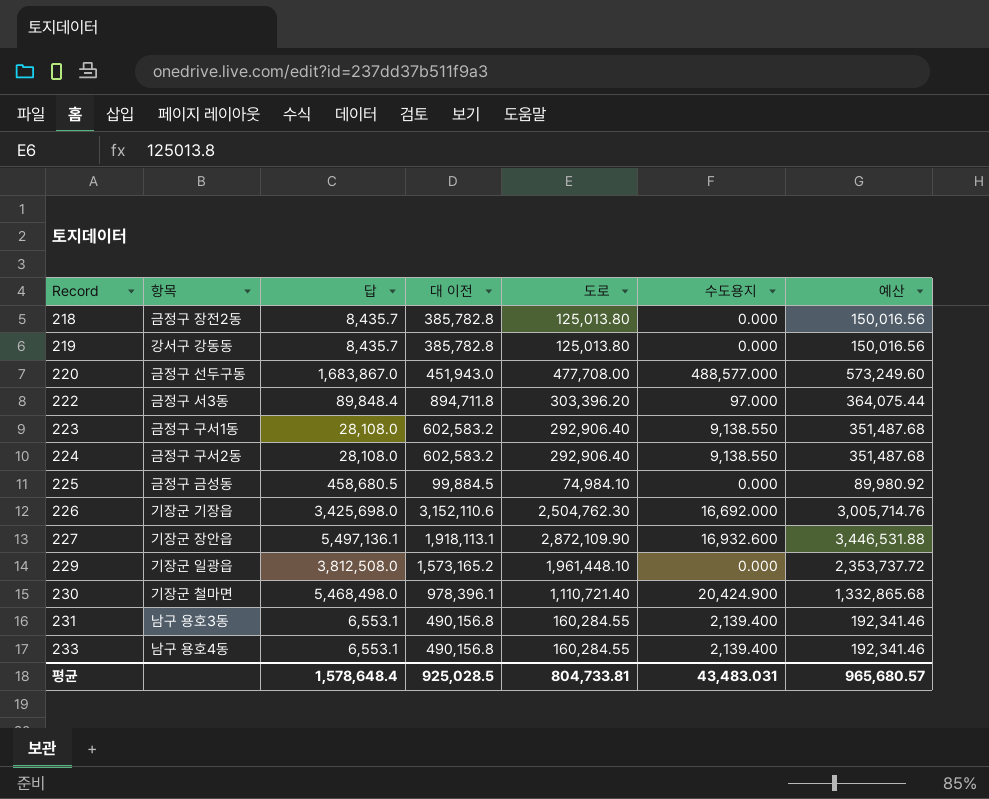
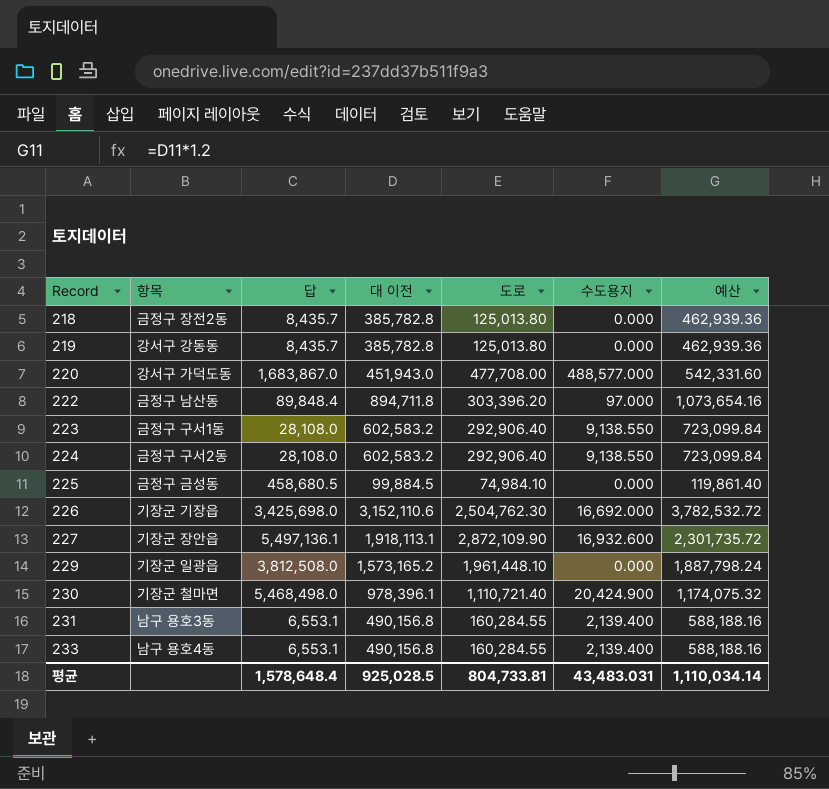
column 예산 | formula: [도로] * 1.2 -> [대 이전] * 1.2
220 | 항목: 금정구 선두구동 -> 강서구 가덕도동
222 | 항목: 금정구 서3동 -> 금정구 남산동
평균 | 예산: 965,680.57 -> 1,110,034.14

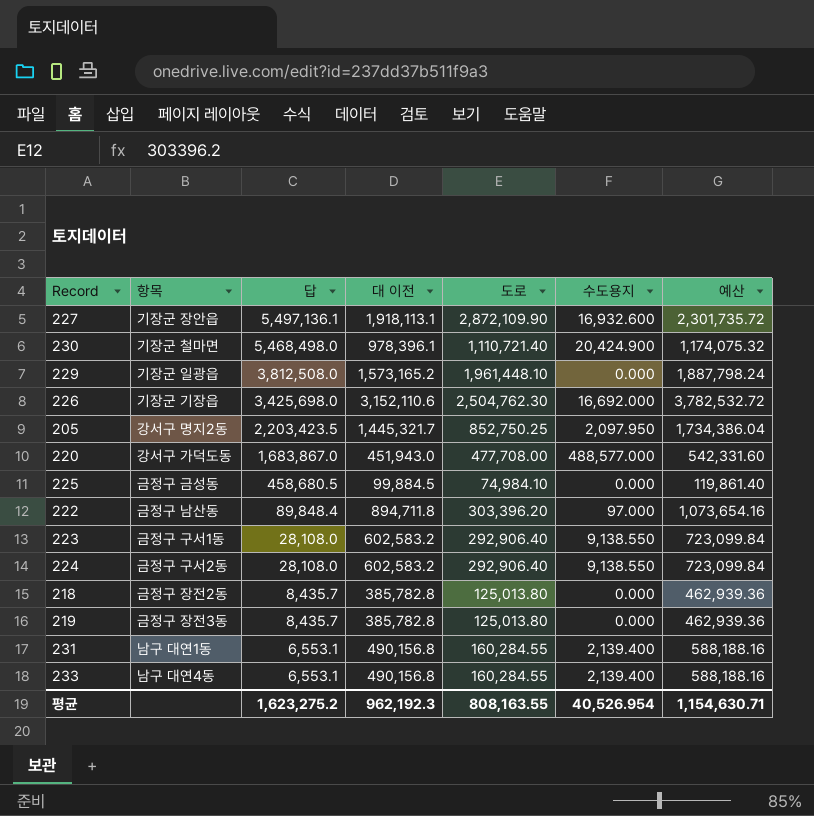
row order: Record ascending -> 답 descending
row 205: none -> 강서구 명지2동 | 2,203,423.5 | 1,445,321.7 | 852,750.25 | 2,097.950 | 1,734,386.04
219 | 항목: 강서구 강동동 -> 금정구 장전3동
231 | 항목: 남구 용호3동 -> 남구 대연1동
233 | 항목: 남구 용호4동 -> 남구 대연4동
평균 | 답: 1,578,648.4 -> 1,623,275.2
평균 | 대 이전: 925,028.5 -> 962,192.3
평균 | 도로: 804,733.81 -> 808,163.55
평균 | 수도용지: 43,483.031 -> 40,526.954
평균 | 예산: 1,110,034.14 -> 1,154,630.71

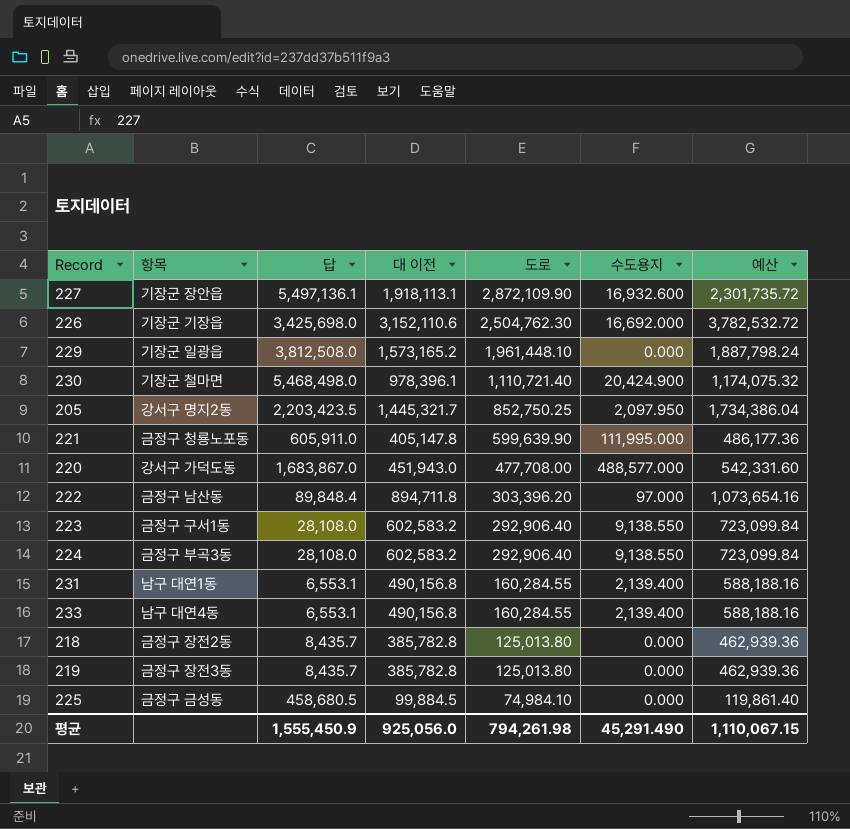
row order: 답 descending -> 도로 descending
row 221: none -> 금정구 청룡노포동 | 605,911.0 | 405,147.8 | 599,639.90 | 111,995.000 | 486,177.36
224 | 항목: 금정구 구서2동 -> 금정구 부곡3동
평균 | 답: 1,623,275.2 -> 1,555,450.9
평균 | 대 이전: 962,192.3 -> 925,056.0
평균 | 도로: 808,163.55 -> 794,261.98
평균 | 수도용지: 40,526.954 -> 45,291.490
평균 | 예산: 1,154,630.71 -> 1,110,067.15

